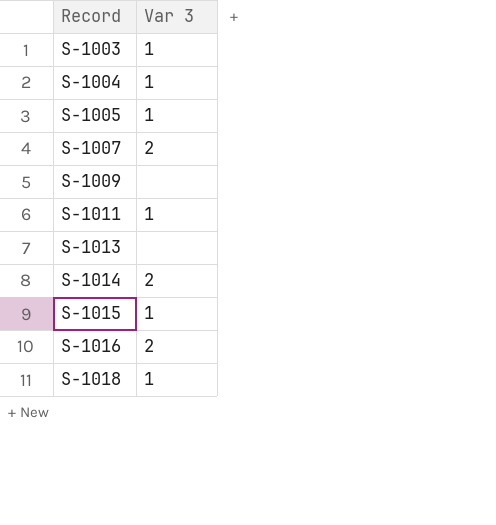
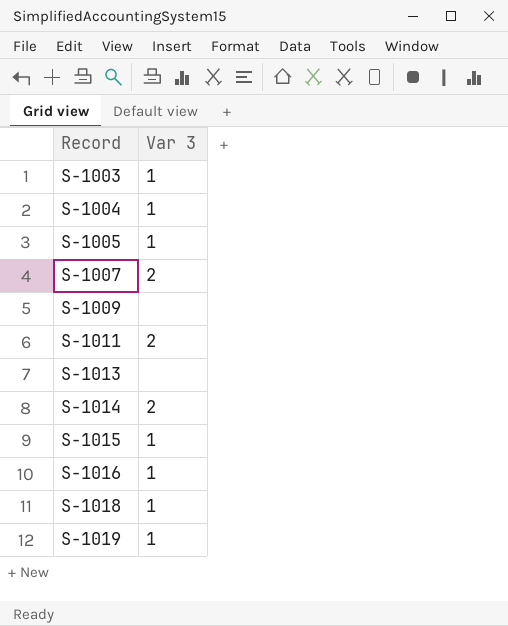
S-1011 | Var 3: 1 -> 2
S-1016 | Var 3: 2 -> 1
row S-1019: none -> 1

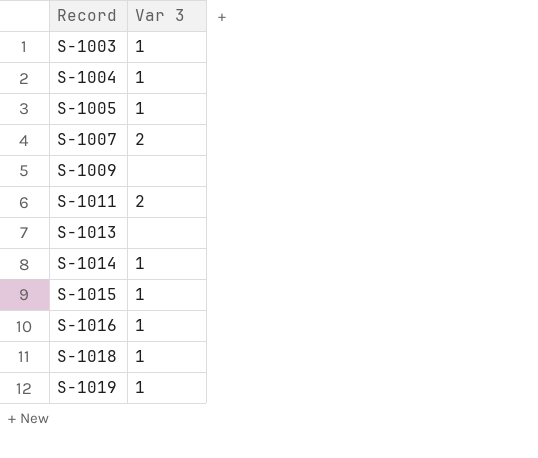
S-1014 | Var 3: 2 -> 1

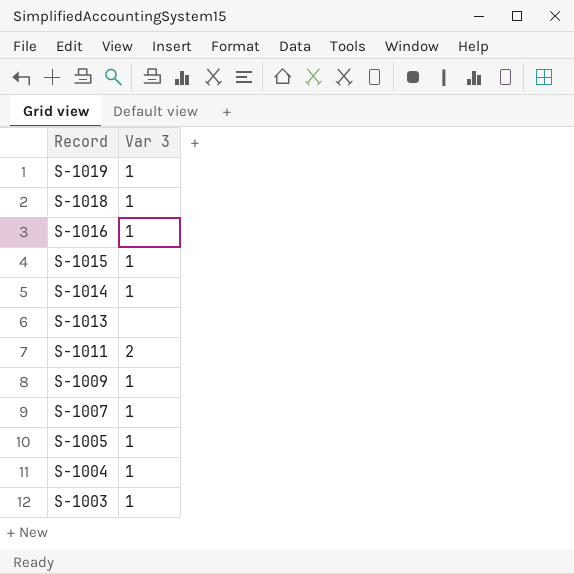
row order: Record ascending -> Record descending
S-1009 | Var 3: none -> 1
S-1007 | Var 3: 2 -> 1

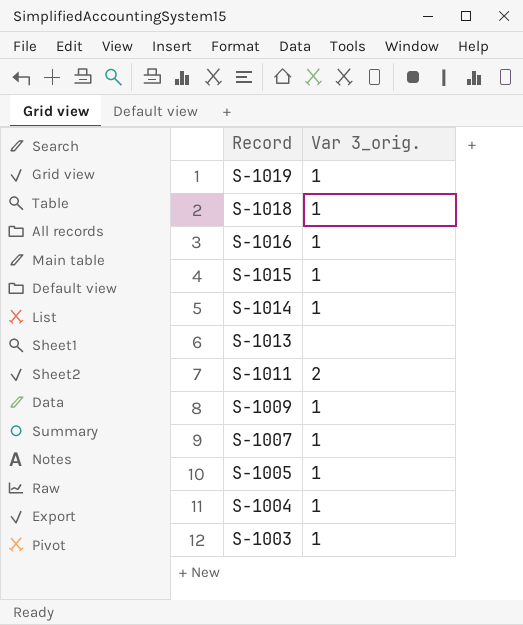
column name: Var 3 -> Var 3_orig.

